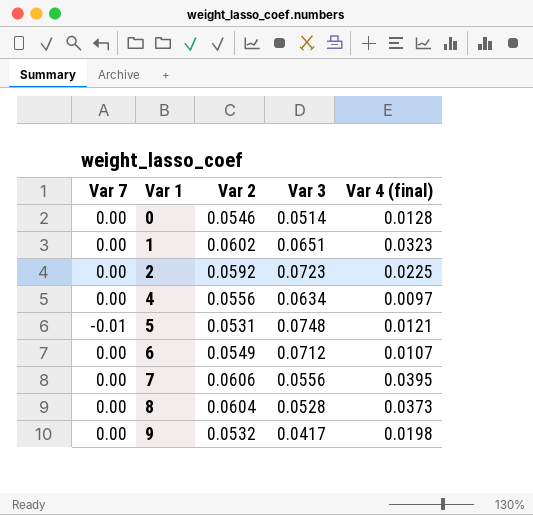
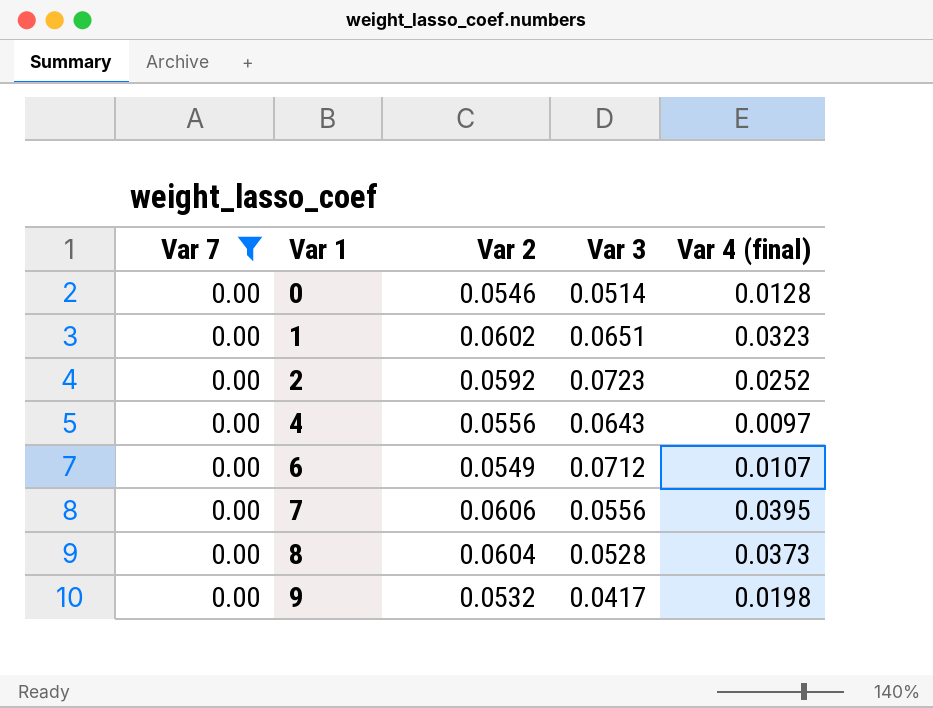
filter: none -> Var 7 = 0.00
2 | Var 4 (final): 0.0225 -> 0.0252
4 | Var 3: 0.0634 -> 0.0643

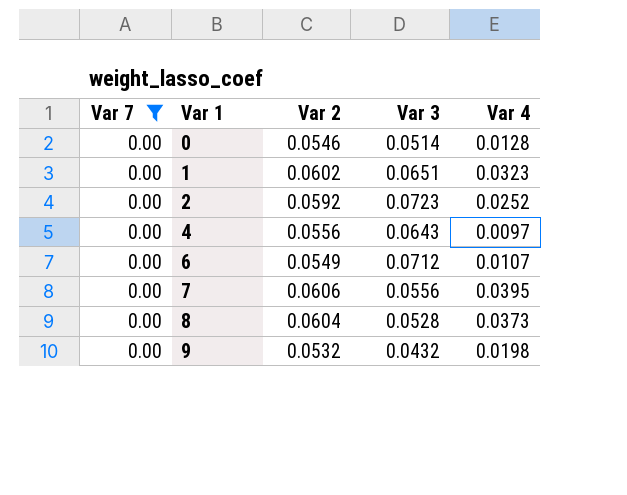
column name: Var 4 (final) -> Var 4
9 | Var 3: 0.0417 -> 0.0432

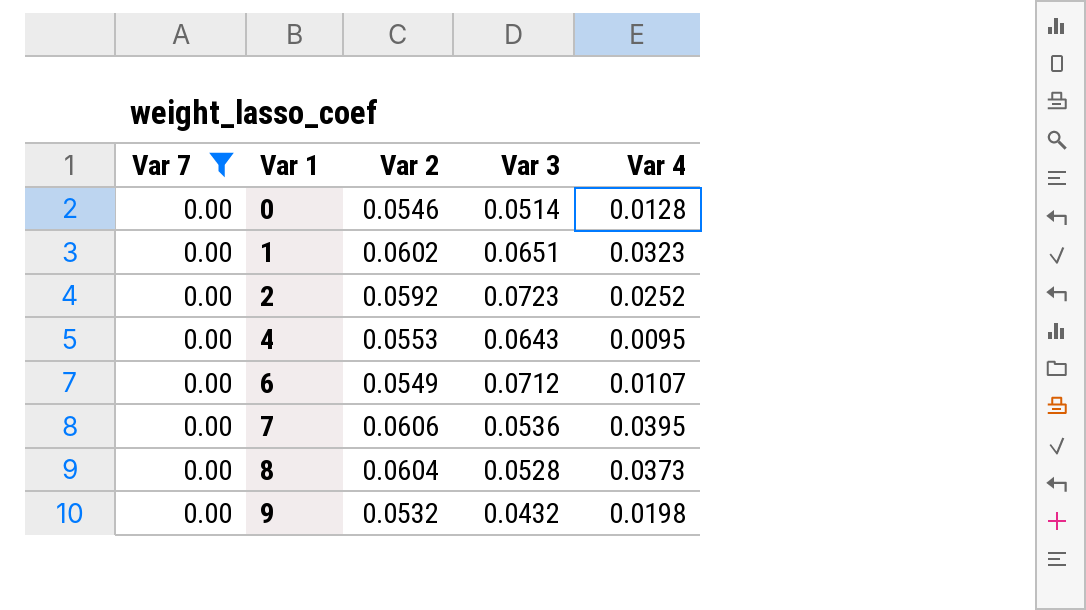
4 | Var 2: 0.0556 -> 0.0553
4 | Var 4: 0.0097 -> 0.0095
7 | Var 3: 0.0556 -> 0.0536

